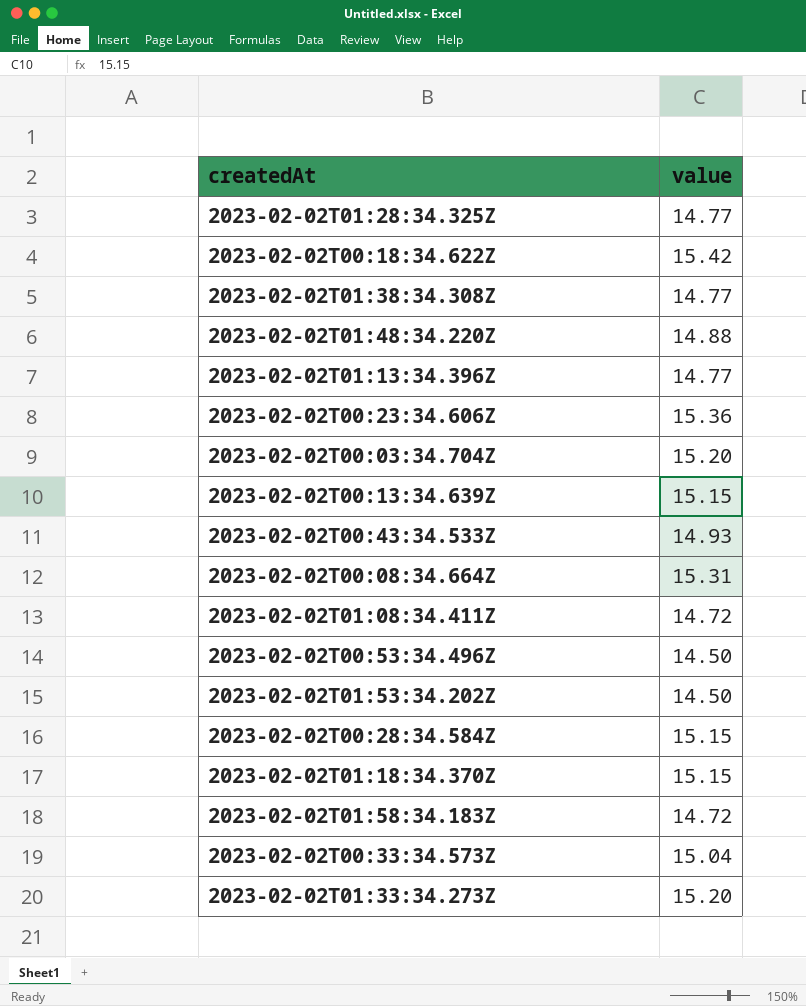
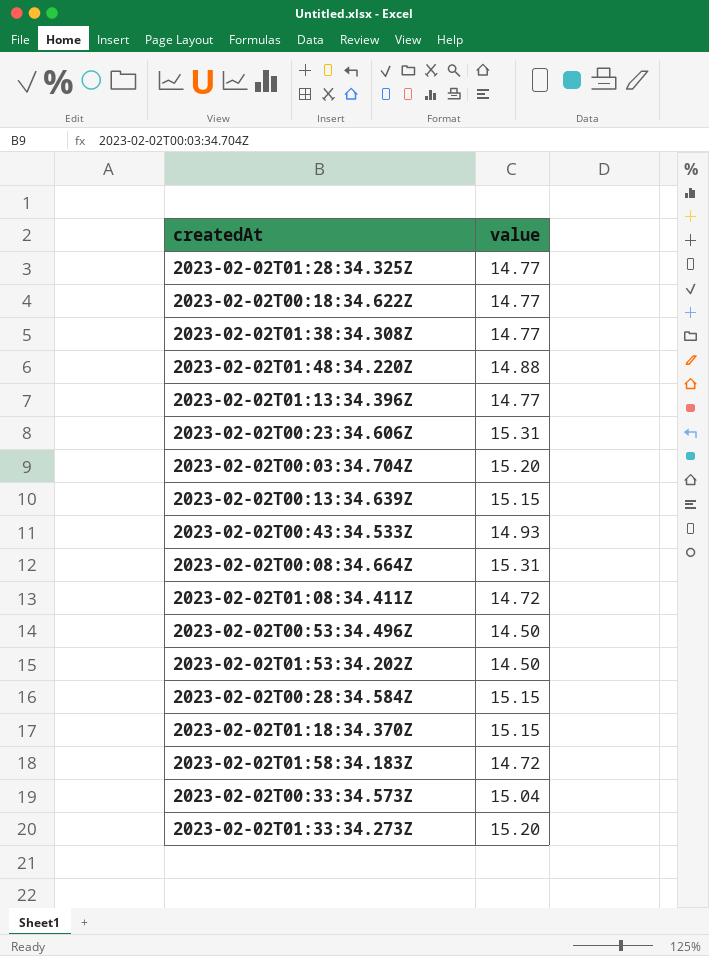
2023-02-02T00:18:34.622Z | value: 15.42 -> 14.77
2023-02-02T00:23:34.606Z | value: 15.36 -> 15.31

